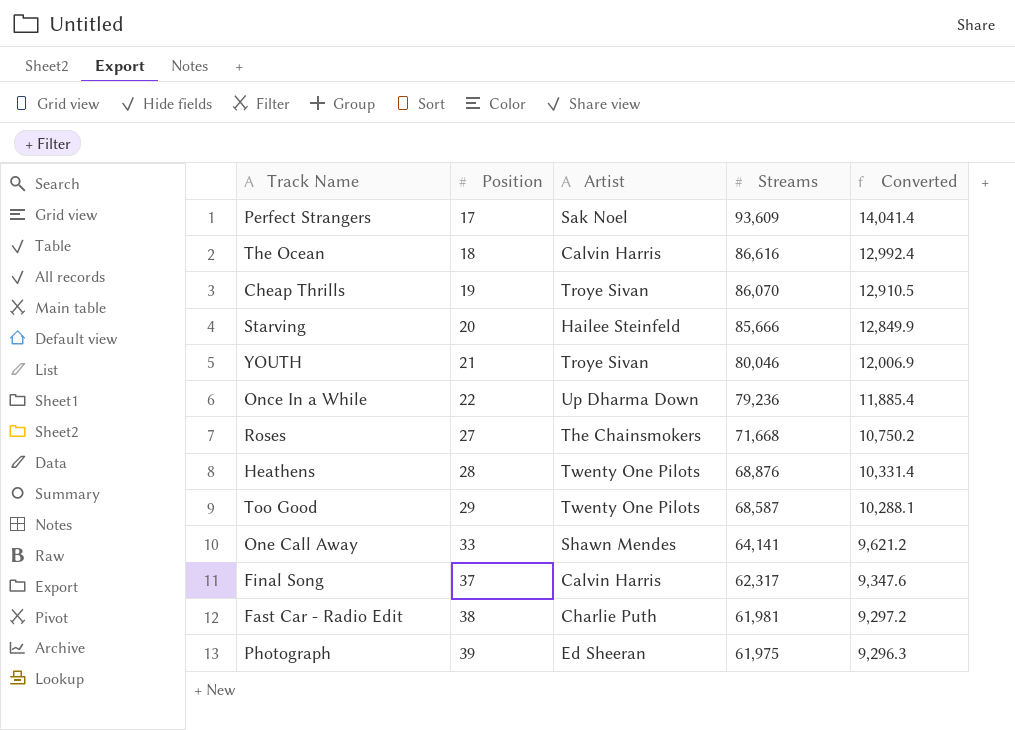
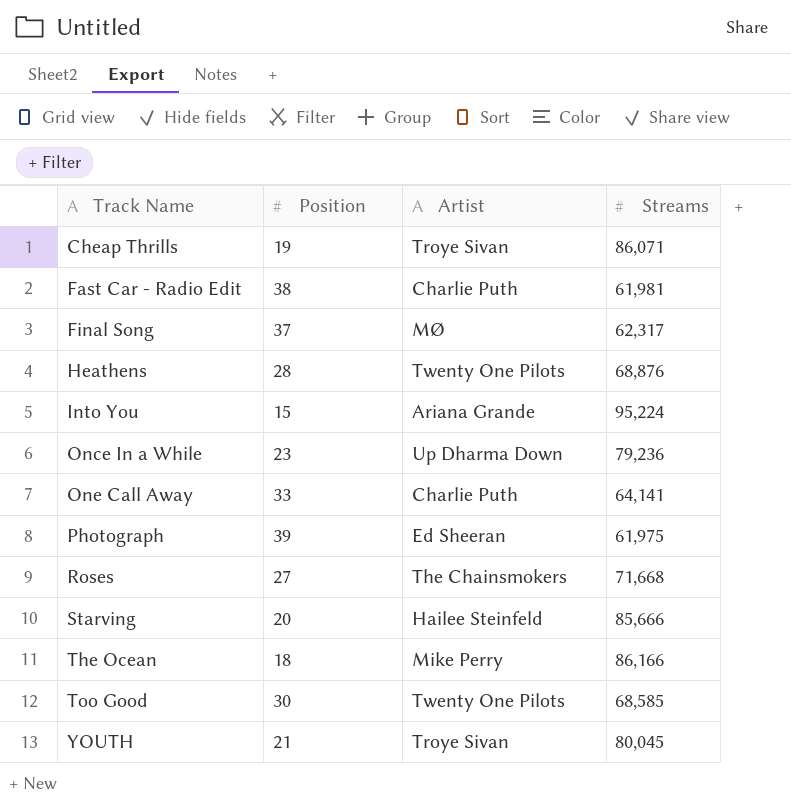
row order: Position ascending -> Track Name ascending
column Converted | formula: [Streams] * 0.15 -> none
row Perfect Strangers: 17 | Sak Noel | 93,609 | 14,041.4 -> none
Cheap Thrills | Streams: 86,070 -> 86,071
Final Song | Artist: Calvin Harris -> MØ
row Into You: none -> 15 | Ariana Grande | 95,224
Once In a While | Position: 22 -> 23
One Call Away | Artist: Shawn Mendes -> Charlie Puth
The Ocean | Artist: Calvin Harris -> Mike Perry
The Ocean | Streams: 86,616 -> 86,166
Too Good | Position: 29 -> 30
Too Good | Streams: 68,587 -> 68,585
YOUTH | Streams: 80,046 -> 80,045

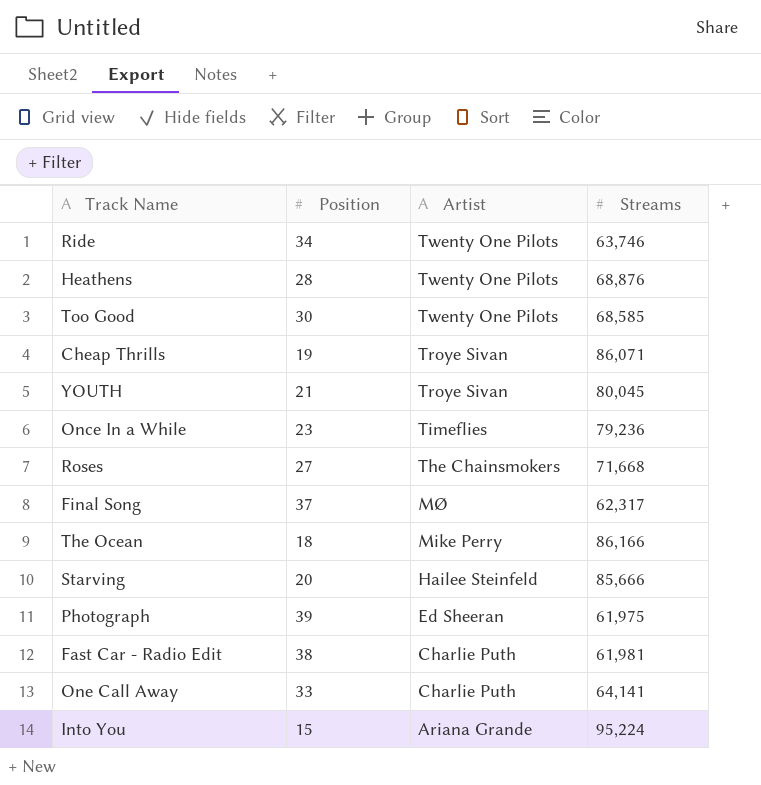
row order: Track Name ascending -> Artist descending
row Ride: none -> 34 | Twenty One Pilots | 63,746
Once In a While | Artist: Up Dharma Down -> Timeflies

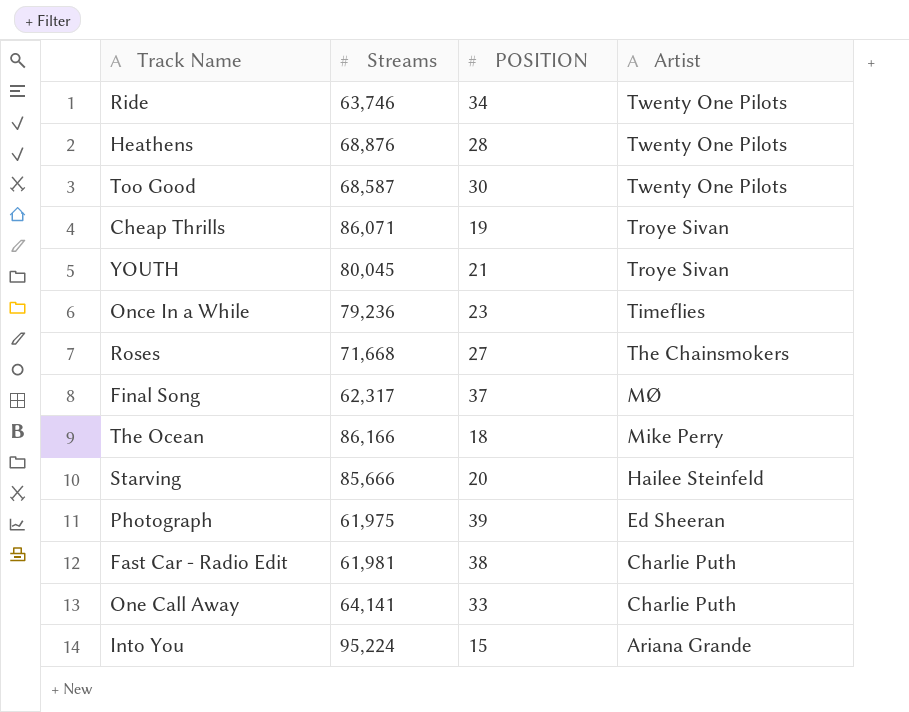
column Streams | position: 4 -> 2
column name: Position -> POSITION
Too Good | Streams: 68,585 -> 68,587

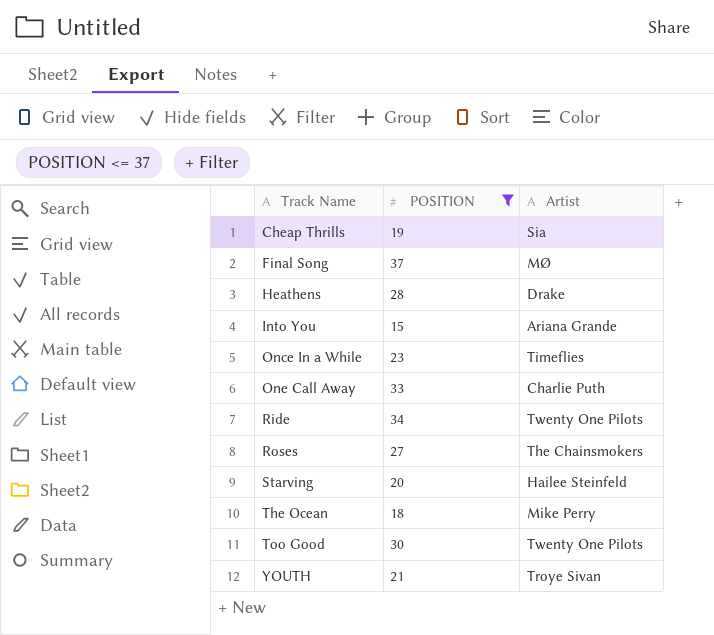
filter: none -> POSITION <= 37
row order: Artist descending -> Track Name ascending
column Streams | position: 2 -> none
Cheap Thrills | Artist: Troye Sivan -> Sia
Heathens | Artist: Twenty One Pilots -> Drake

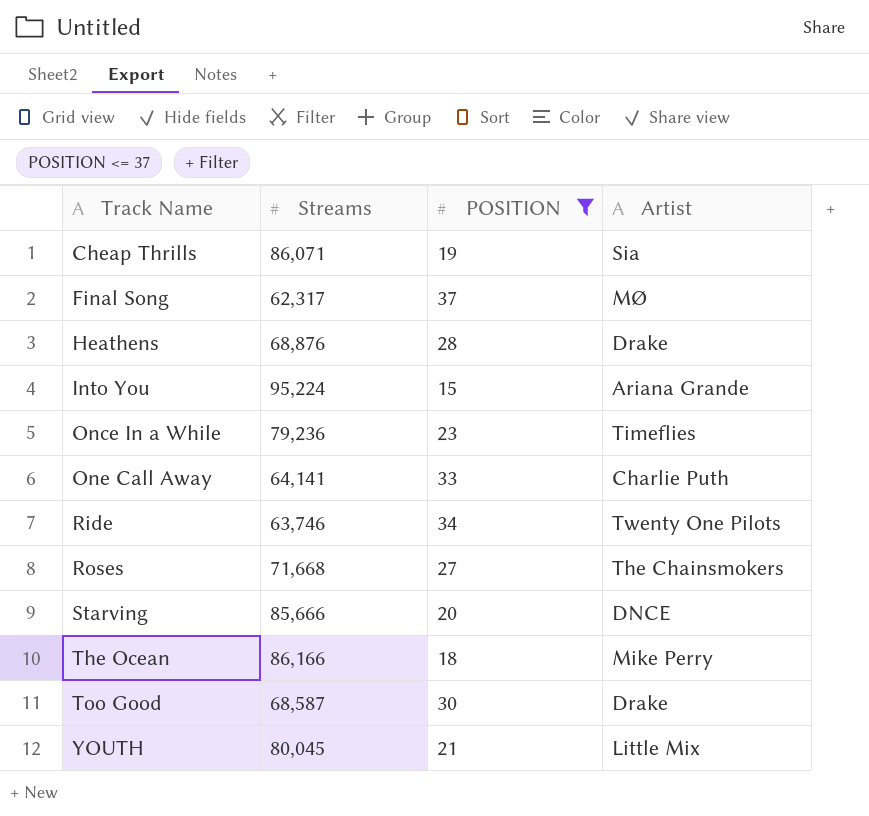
column Streams | position: none -> 2
Starving | Artist: Hailee Steinfeld -> DNCE
Too Good | Artist: Twenty One Pilots -> Drake
YOUTH | Artist: Troye Sivan -> Little Mix

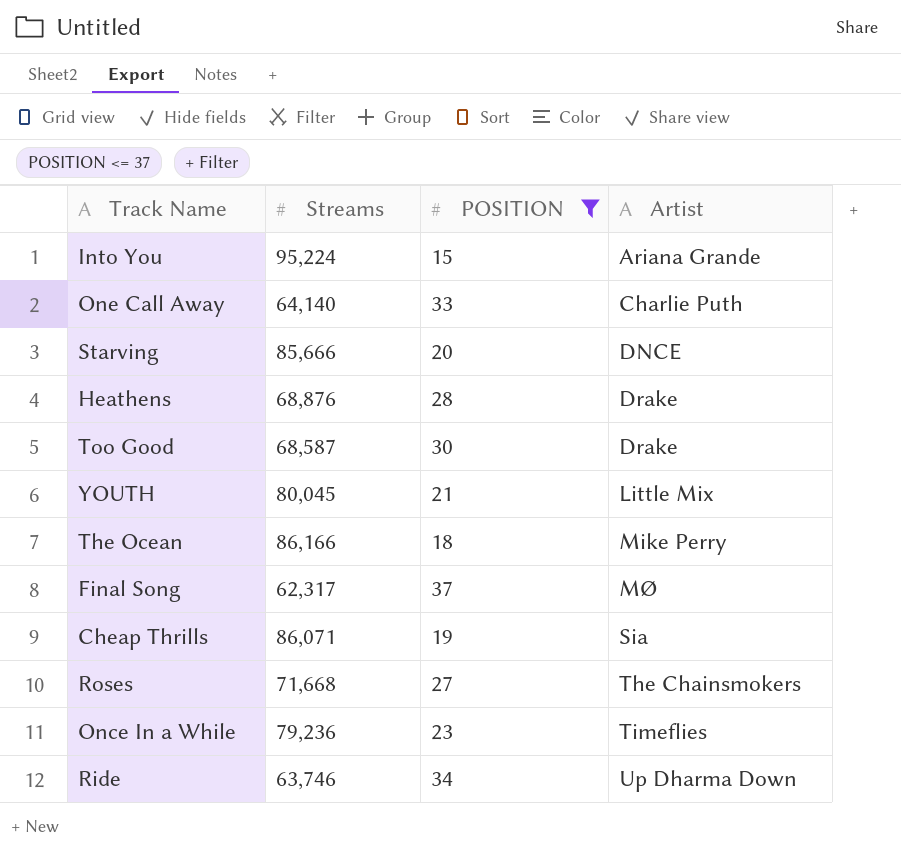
row order: Track Name ascending -> Artist ascending
One Call Away | Streams: 64,141 -> 64,140
Ride | Artist: Twenty One Pilots -> Up Dharma Down

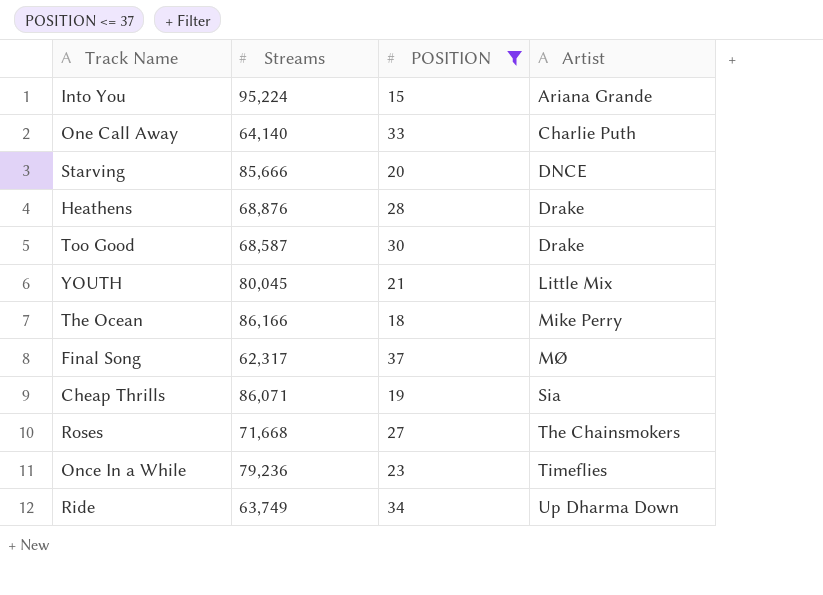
Ride | Streams: 63,746 -> 63,749

